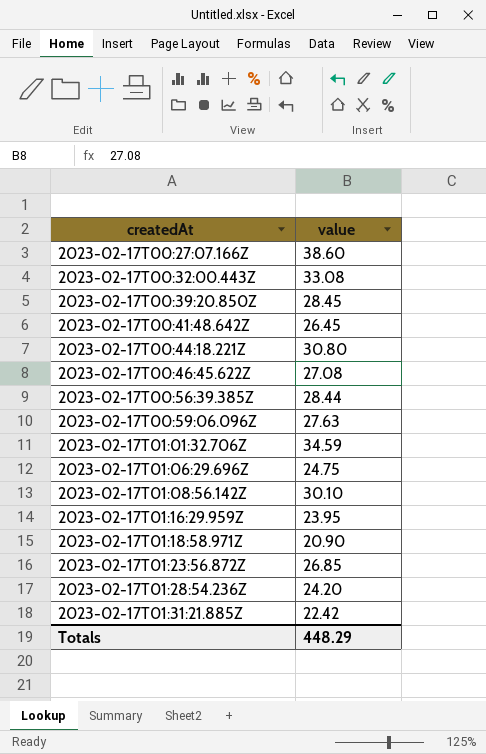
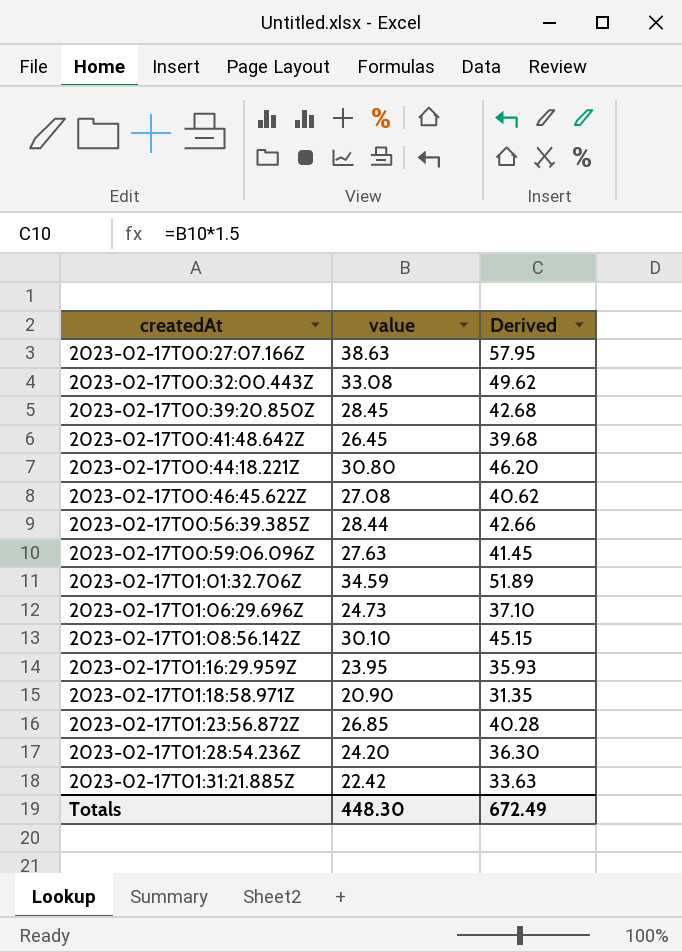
column Derived | formula: none -> [value] * 1.5
2023-02-17T00:27:07.166Z | value: 38.60 -> 38.63
2023-02-17T01:06:29.696Z | value: 24.75 -> 24.73
Totals | value: 448.29 -> 448.30

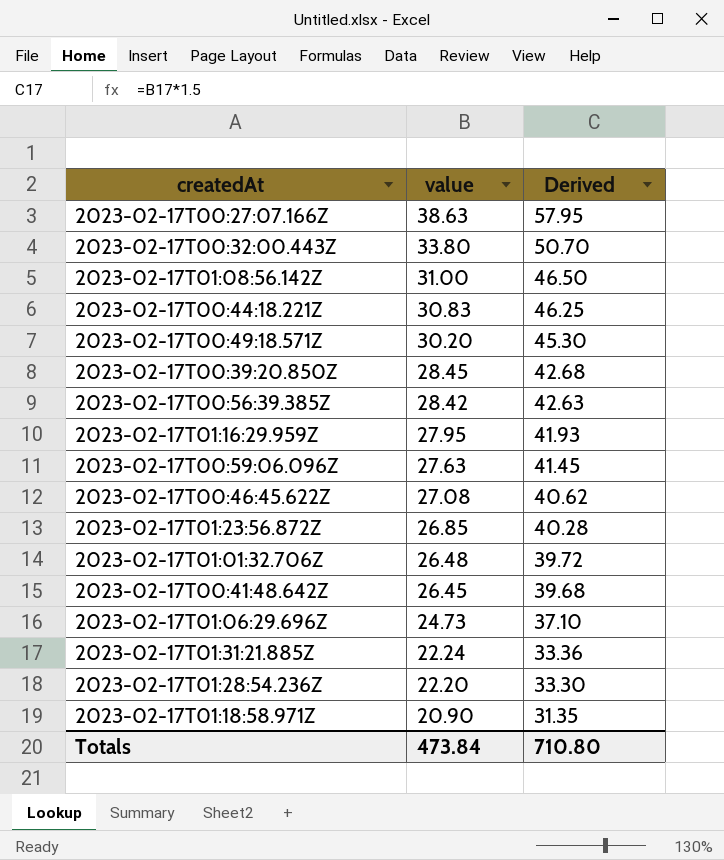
row order: createdAt ascending -> value descending
2023-02-17T00:32:00.443Z | value: 33.08 -> 33.80
2023-02-17T00:32:00.443Z | Derived: 49.62 -> 50.70
2023-02-17T01:08:56.142Z | value: 30.10 -> 31.00
2023-02-17T01:08:56.142Z | Derived: 45.15 -> 46.50
2023-02-17T00:44:18.221Z | value: 30.80 -> 30.83
2023-02-17T00:44:18.221Z | Derived: 46.20 -> 46.25
row 2023-02-17T00:49:18.571Z: none -> 30.20 | 45.30
2023-02-17T00:56:39.385Z | value: 28.44 -> 28.42
2023-02-17T00:56:39.385Z | Derived: 42.66 -> 42.63
2023-02-17T01:16:29.959Z | value: 23.95 -> 27.95
2023-02-17T01:16:29.959Z | Derived: 35.93 -> 41.93
2023-02-17T01:01:32.706Z | value: 34.59 -> 26.48
2023-02-17T01:01:32.706Z | Derived: 51.89 -> 39.72
2023-02-17T01:31:21.885Z | value: 22.42 -> 22.24
2023-02-17T01:31:21.885Z | Derived: 33.63 -> 33.36
2023-02-17T01:28:54.236Z | value: 24.20 -> 22.20
2023-02-17T01:28:54.236Z | Derived: 36.30 -> 33.30
Totals | value: 448.30 -> 473.84
Totals | Derived: 672.49 -> 710.80

